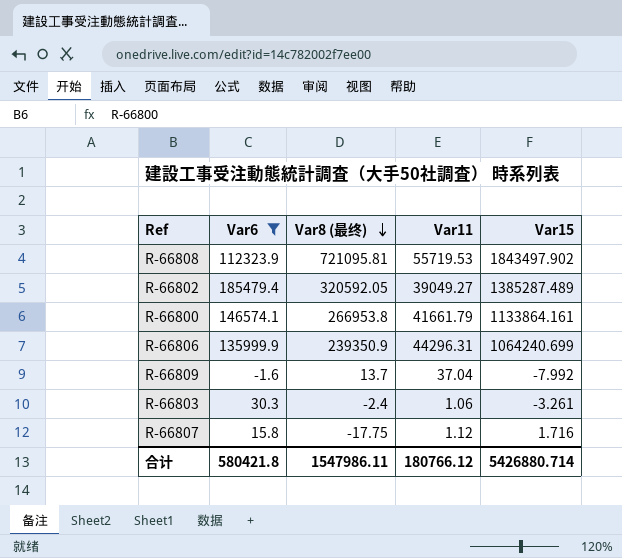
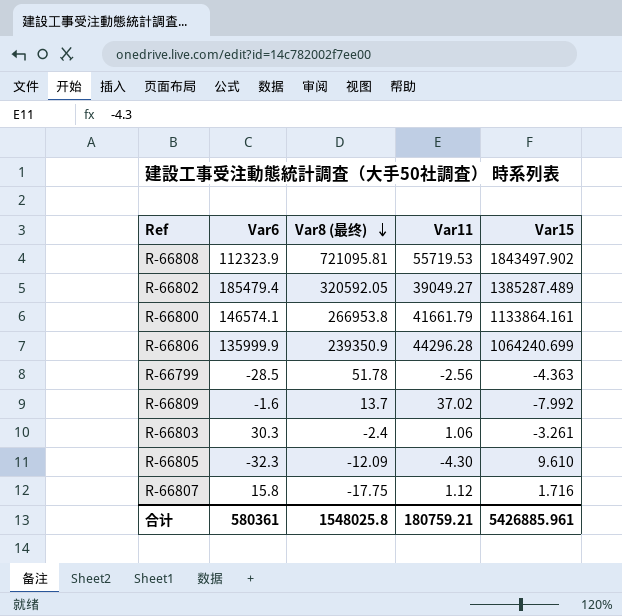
filter: Var6 >= -1.6 -> none
R-66806 | Var11: 44296.31 -> 44296.28
R-66809 | Var11: 37.04 -> 37.02
合计 | Var6: 580421.8 -> 580361
合计 | Var8 (最终): 1547986.11 -> 1548025.8
合计 | Var11: 180766.12 -> 180759.21
合计 | Var15: 5426880.714 -> 5426885.961

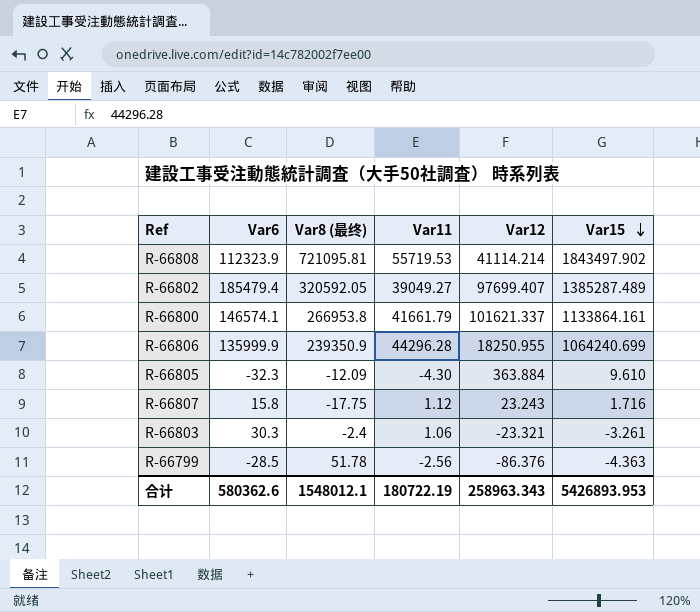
row order: Var8 (最终) descending -> Var15 descending
column Var12 | position: none -> 5
row R-66809: -1.6 | 13.7 | 37.02 | -7.992 -> none
合计 | Var6: 580361 -> 580362.6
合计 | Var8 (最终): 1548025.8 -> 1548012.1
合计 | Var11: 180759.21 -> 180722.19
合计 | Var15: 5426885.961 -> 5426893.953

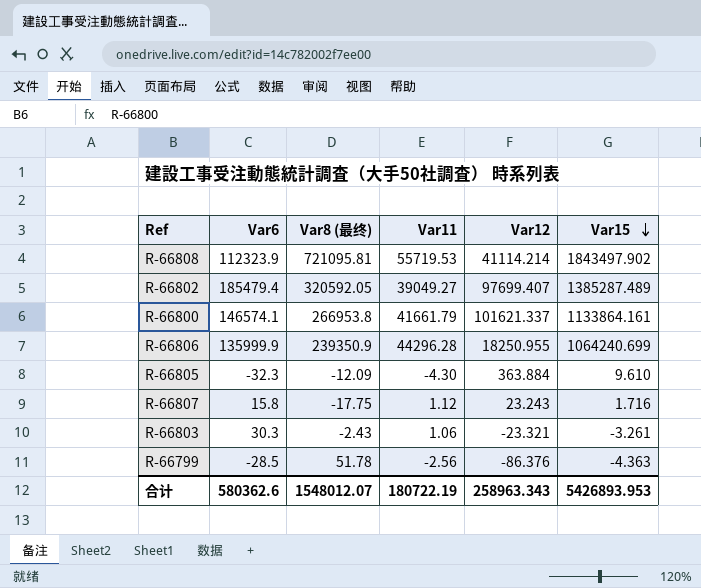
R-66803 | Var8 (最终): -2.4 -> -2.43
合计 | Var8 (最终): 1548012.1 -> 1548012.07

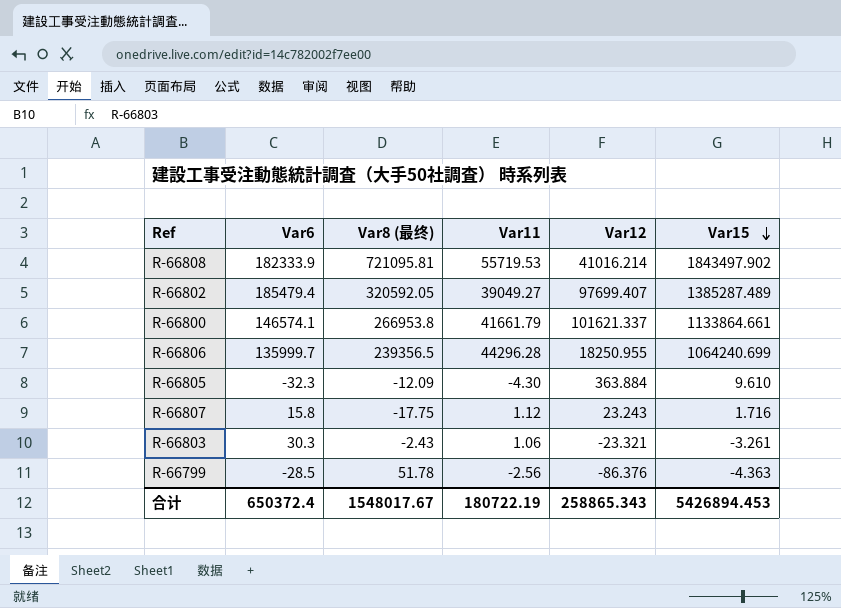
R-66808 | Var6: 112323.9 -> 182333.9
R-66808 | Var12: 41114.214 -> 41016.214
R-66800 | Var15: 1133864.161 -> 1133864.661
R-66806 | Var6: 135999.9 -> 135999.7
R-66806 | Var8 (最终): 239350.9 -> 239356.5
合计 | Var6: 580362.6 -> 650372.4
合计 | Var8 (最终): 1548012.07 -> 1548017.67
合计 | Var12: 258963.343 -> 258865.343
合计 | Var15: 5426893.953 -> 5426894.453

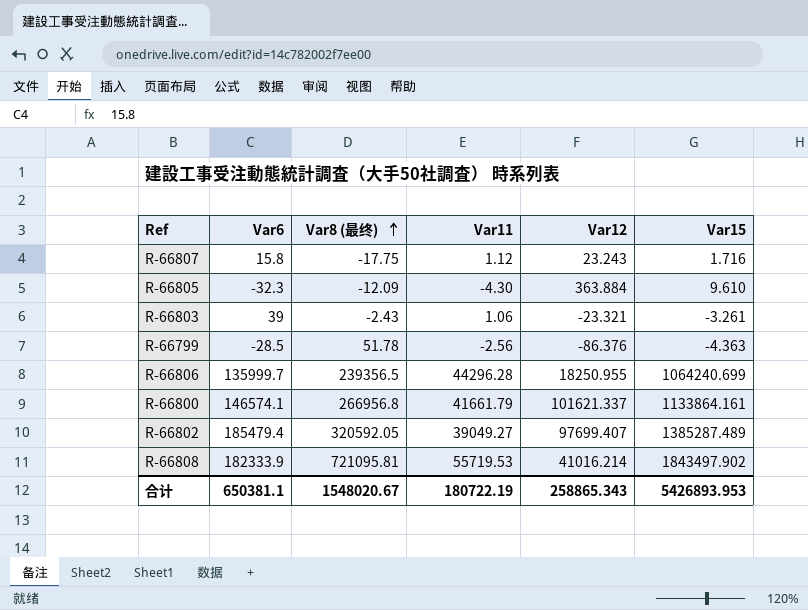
row order: Var15 descending -> Var8 (最终) ascending
R-66803 | Var6: 30.3 -> 39
R-66800 | Var8 (最终): 266953.8 -> 266956.8
R-66800 | Var15: 1133864.661 -> 1133864.161
合计 | Var6: 650372.4 -> 650381.1
合计 | Var8 (最终): 1548017.67 -> 1548020.67
合计 | Var15: 5426894.453 -> 5426893.953

